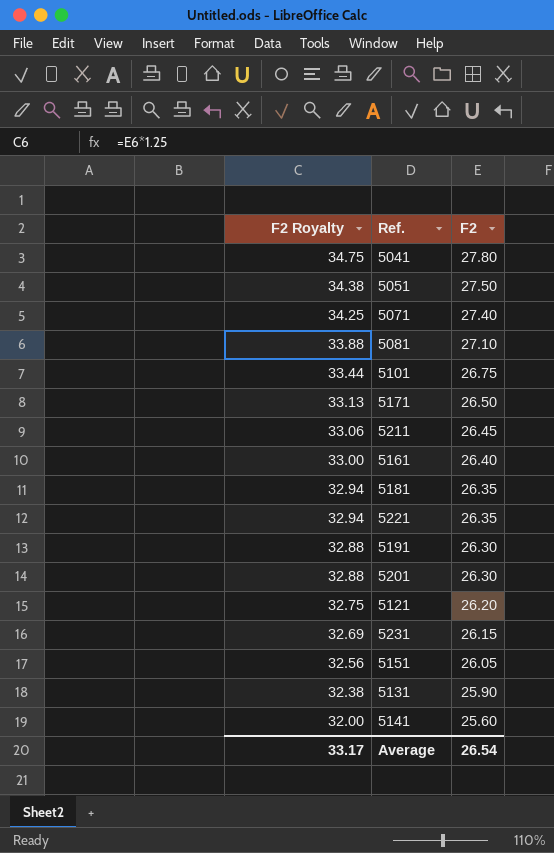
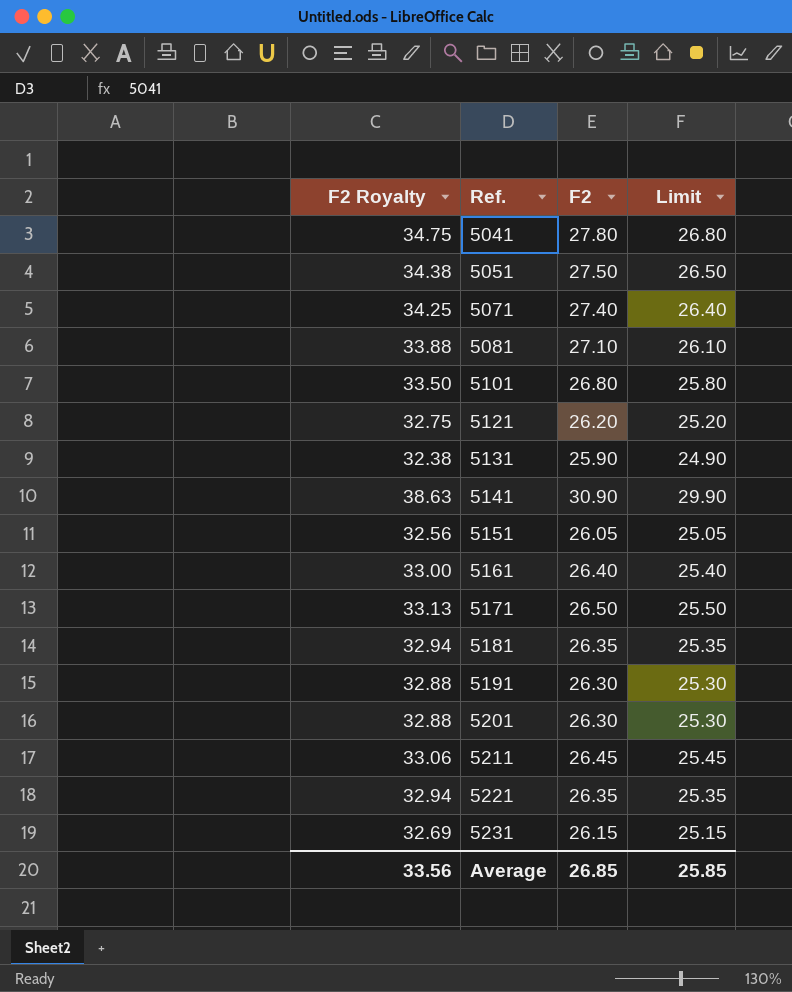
row order: F2 Royalty descending -> Ref. ascending
column Limit | formula: none -> [F2] - 1
5101 | F2 Royalty: 33.44 -> 33.50
5101 | F2: 26.75 -> 26.80
5141 | F2 Royalty: 32.00 -> 38.63
5141 | F2: 25.60 -> 30.90
Average | F2 Royalty: 33.17 -> 33.56
Average | F2: 26.54 -> 26.85

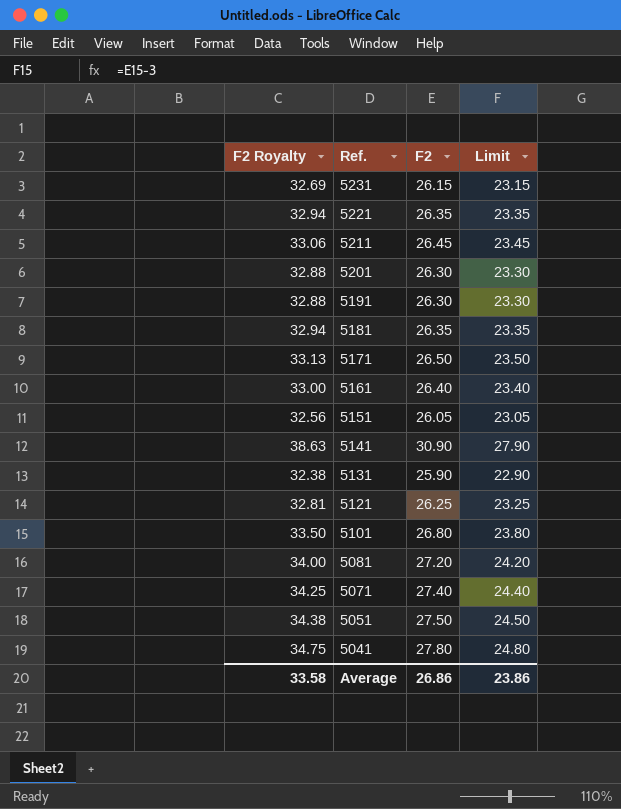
row order: Ref. ascending -> Ref. descending
column Limit | formula: [F2] - 1 -> [F2] - 3
5121 | F2 Royalty: 32.75 -> 32.81
5121 | F2: 26.20 -> 26.25
5081 | F2 Royalty: 33.88 -> 34.00
5081 | F2: 27.10 -> 27.20
Average | F2 Royalty: 33.56 -> 33.58
Average | F2: 26.85 -> 26.86
Average | Limit: 25.85 -> 23.86

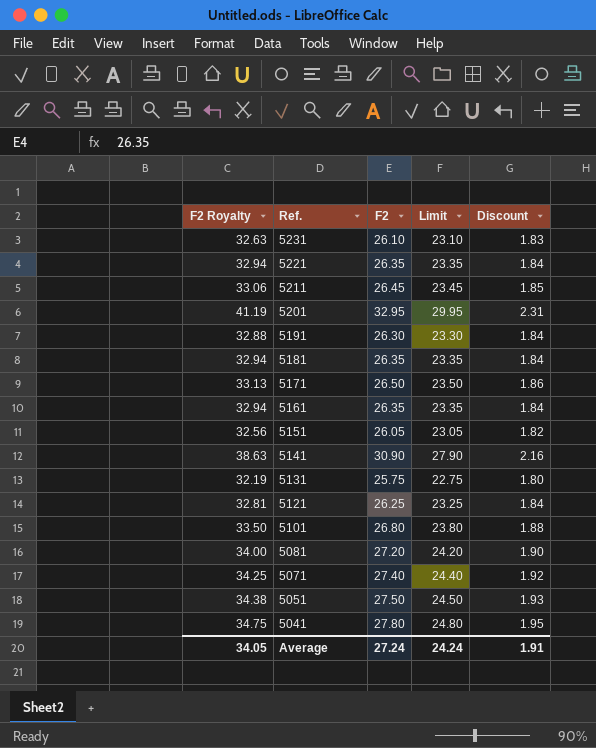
column Discount | formula: none -> [F2] * 0.07
5231 | F2 Royalty: 32.69 -> 32.63
5231 | F2: 26.15 -> 26.10
5231 | Limit: 23.15 -> 23.10
5201 | F2 Royalty: 32.88 -> 41.19
5201 | F2: 26.30 -> 32.95
5201 | Limit: 23.30 -> 29.95
5161 | F2 Royalty: 33.00 -> 32.94
5161 | F2: 26.40 -> 26.35
5161 | Limit: 23.40 -> 23.35
5131 | F2 Royalty: 32.38 -> 32.19
5131 | F2: 25.90 -> 25.75
5131 | Limit: 22.90 -> 22.75
Average | F2 Royalty: 33.58 -> 34.05
Average | F2: 26.86 -> 27.24
Average | Limit: 23.86 -> 24.24

